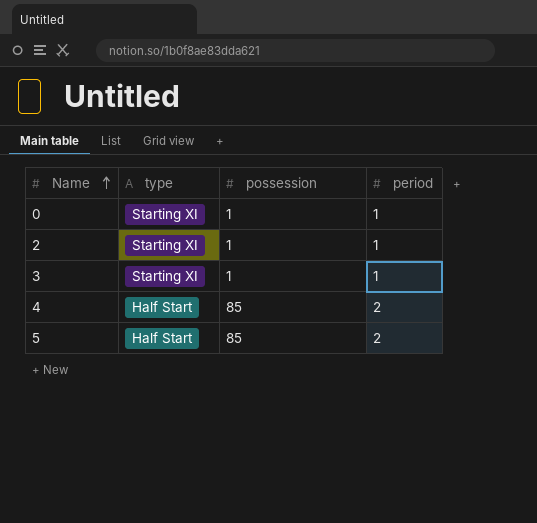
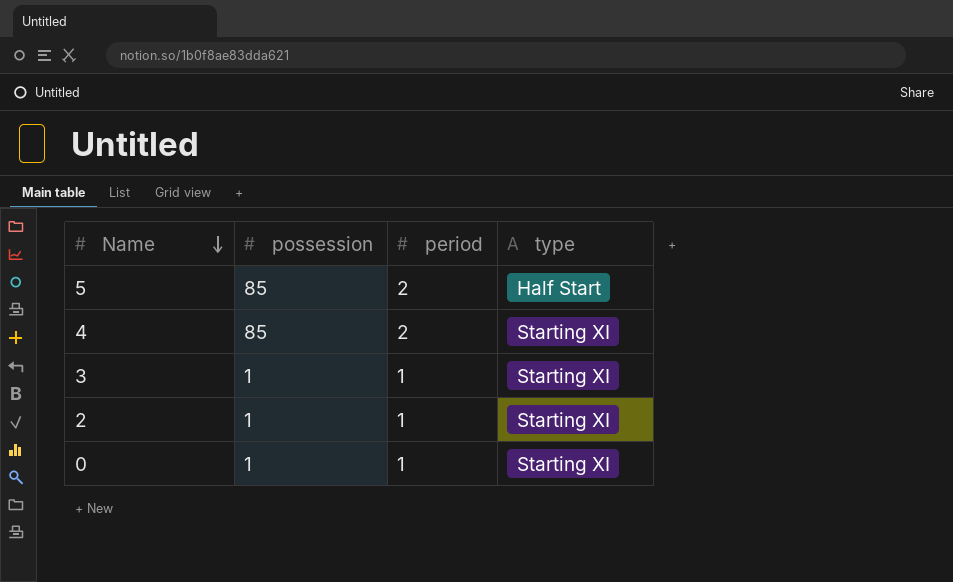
row order: Name ascending -> Name descending
column type | position: 2 -> 4
4 | type: Half Start -> Starting XI

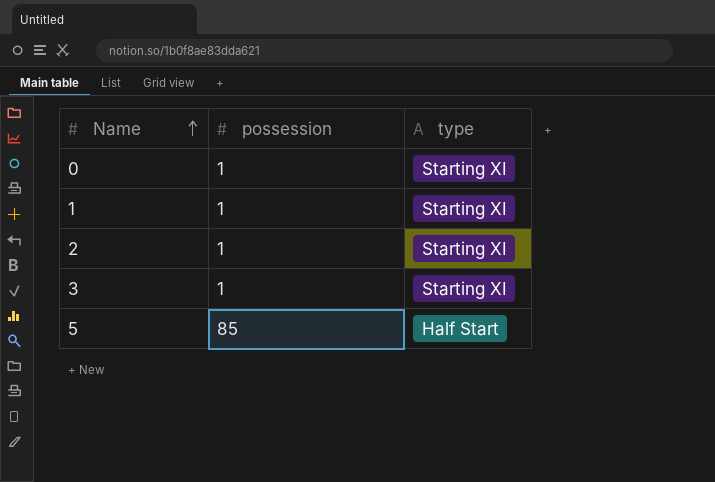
row order: Name descending -> Name ascending
column period | position: 3 -> none
row 4: 85 | 2 | Starting XI -> none
row 1: none -> 1 | Starting XI

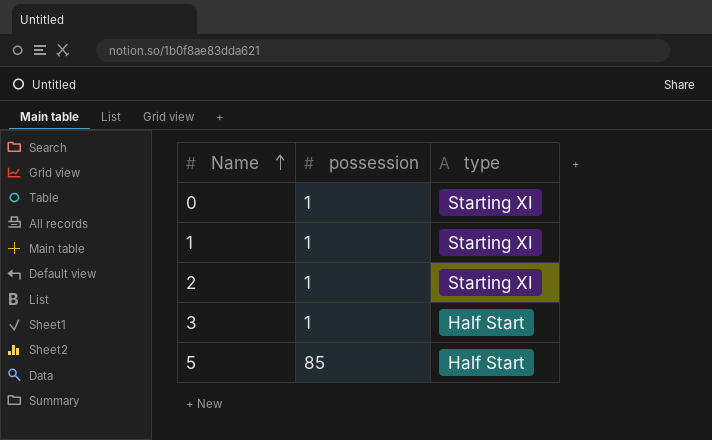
3 | type: Starting XI -> Half Start

